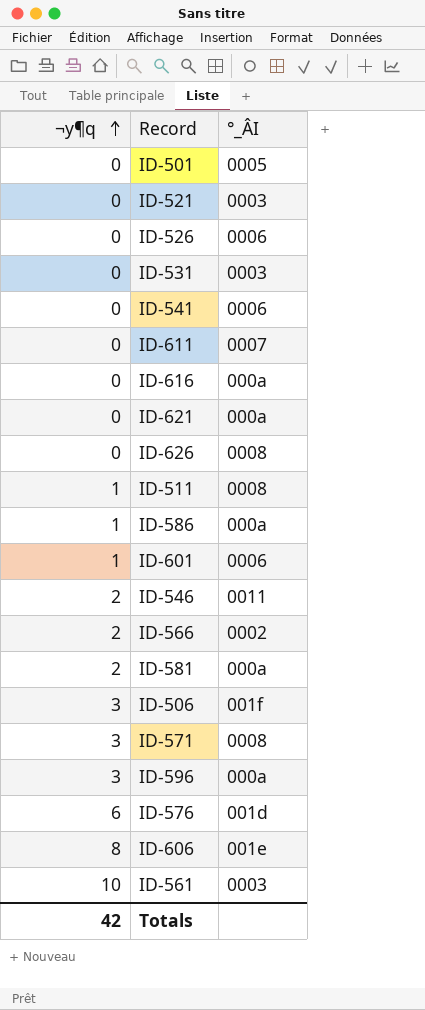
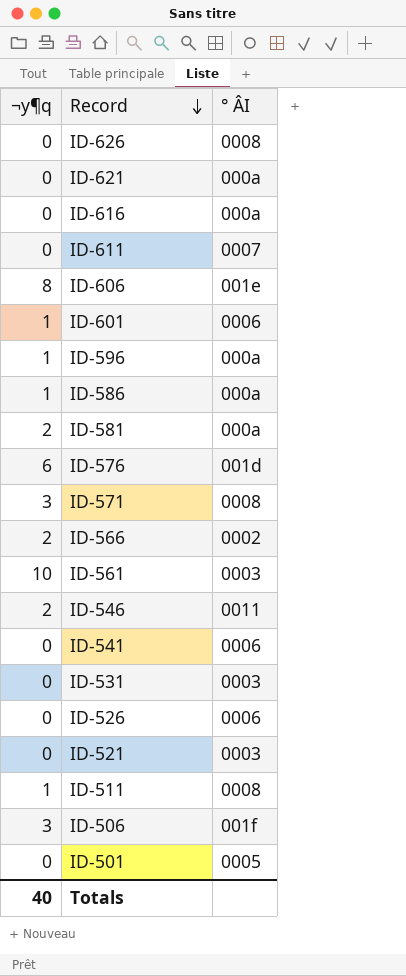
row order: ¬y¶q ascending -> Record descending
column name: °_ÂI -> ° ÂI
ID-596 | ¬y¶q: 3 -> 1
Totals | ¬y¶q: 42 -> 40

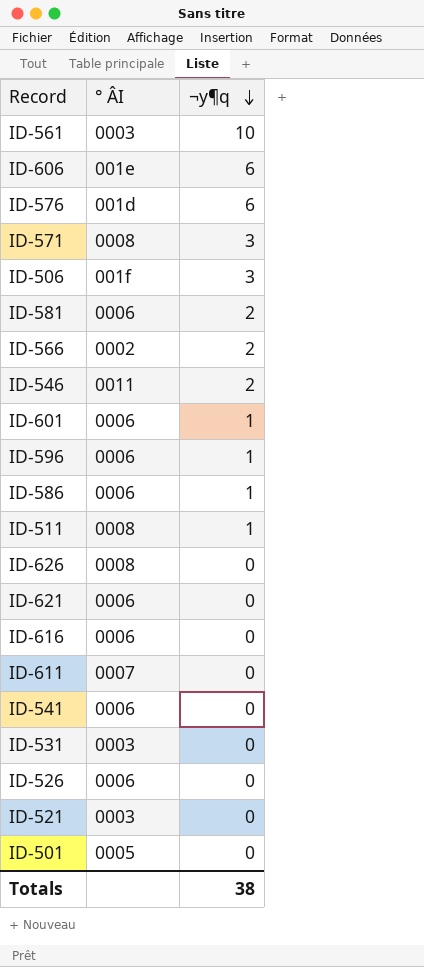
row order: Record descending -> ¬y¶q descending
column ¬y¶q | position: 1 -> 3
ID-606 | ¬y¶q: 8 -> 6
ID-581 | ° ÂI: 000a -> 0006
ID-596 | ° ÂI: 000a -> 0006
ID-586 | ° ÂI: 000a -> 0006
ID-621 | ° ÂI: 000a -> 0006
ID-616 | ° ÂI: 000a -> 0006
Totals | ¬y¶q: 40 -> 38

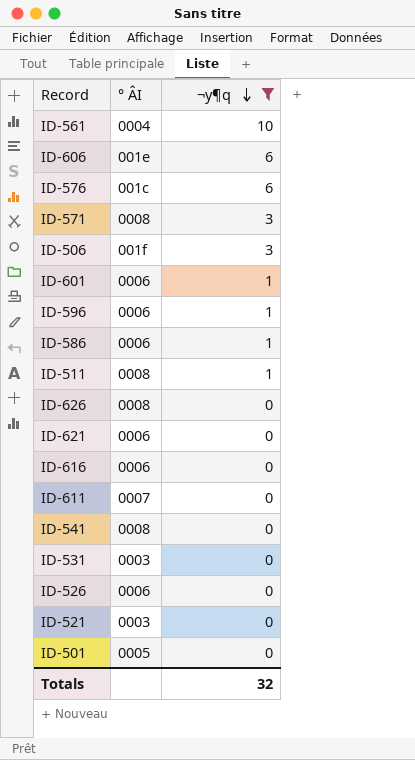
filter: none -> ¬y¶q != 2
ID-561 | ° ÂI: 0003 -> 0004
ID-576 | ° ÂI: 001d -> 001c
ID-541 | ° ÂI: 0006 -> 0008
Totals | ¬y¶q: 38 -> 32

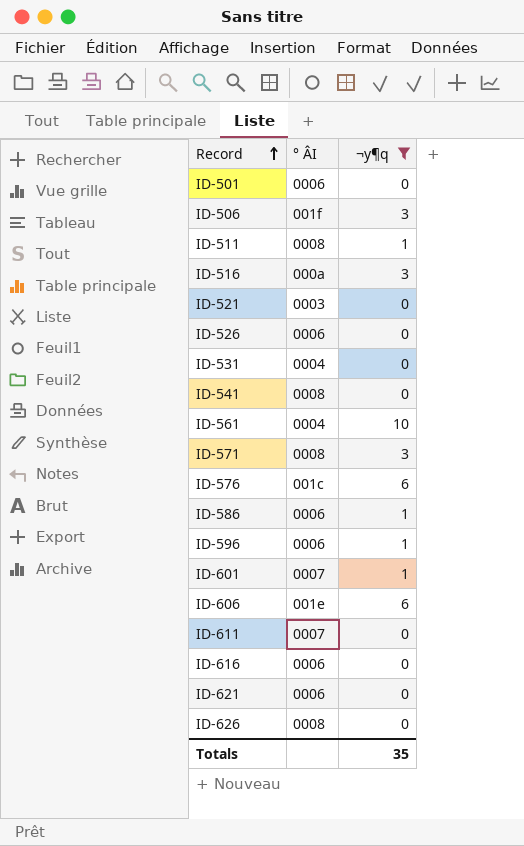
row order: ¬y¶q descending -> Record ascending
ID-501 | ° ÂI: 0005 -> 0006
row ID-516: none -> 000a | 3
ID-531 | ° ÂI: 0003 -> 0004
ID-601 | ° ÂI: 0006 -> 0007
Totals | ¬y¶q: 32 -> 35

